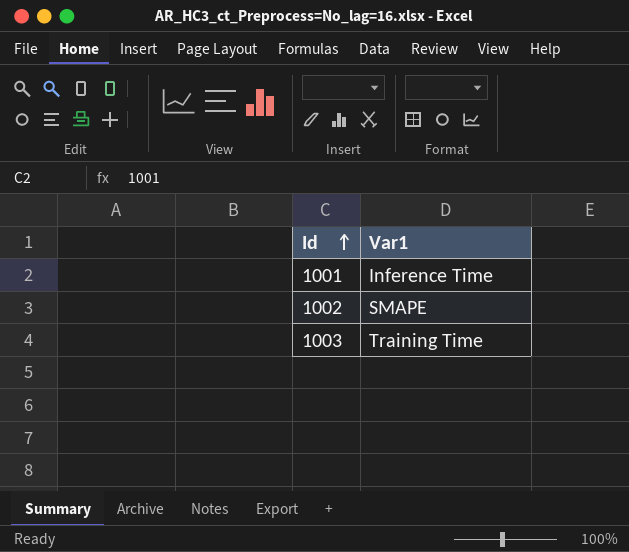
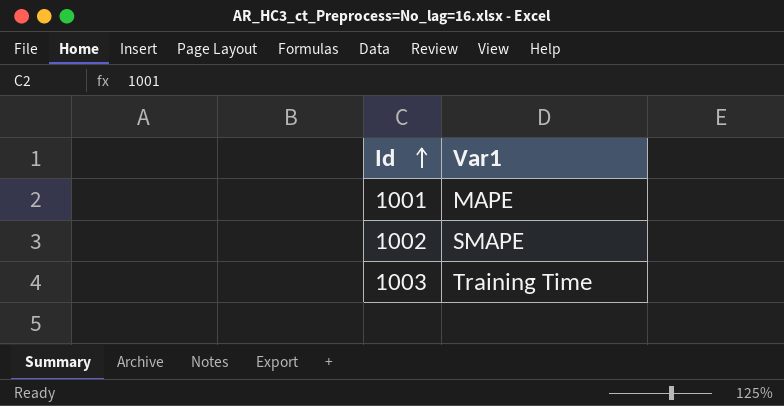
1001 | Var1: Inference Time -> MAPE

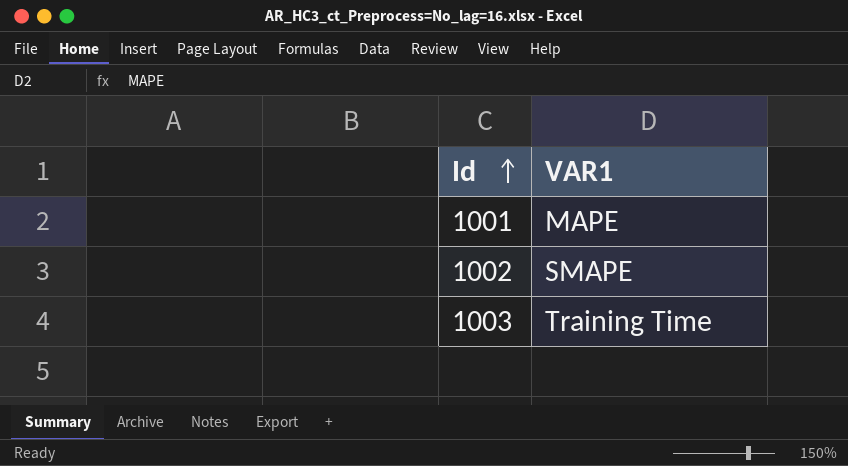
column name: Var1 -> VAR1

